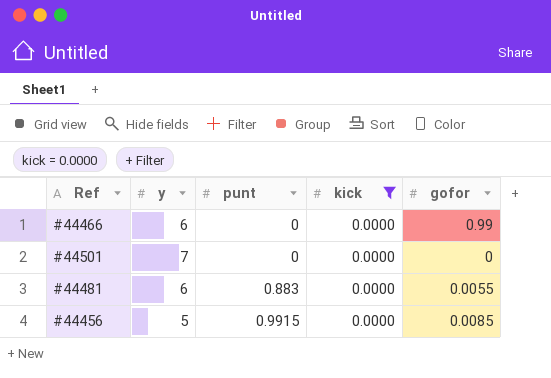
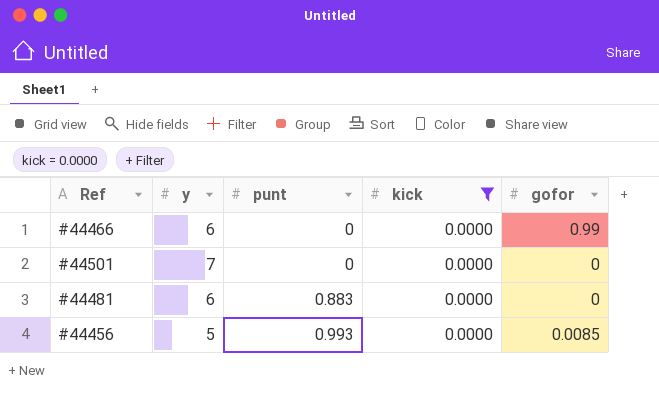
#44481 | gofor: 0.0055 -> 0
#44456 | punt: 0.9915 -> 0.993

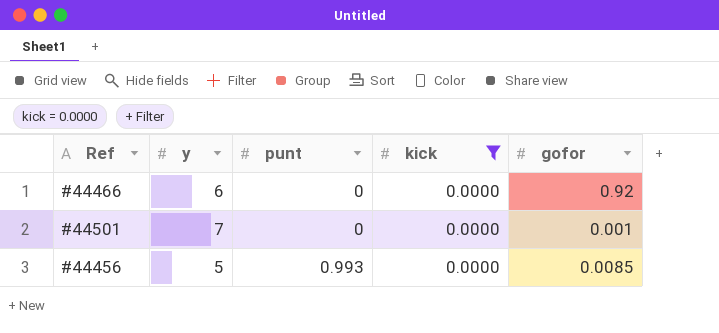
row #44481: 6 | 0.883 | 0.0000 | 0 -> none
#44466 | gofor: 0.99 -> 0.92
#44501 | gofor: 0 -> 0.001

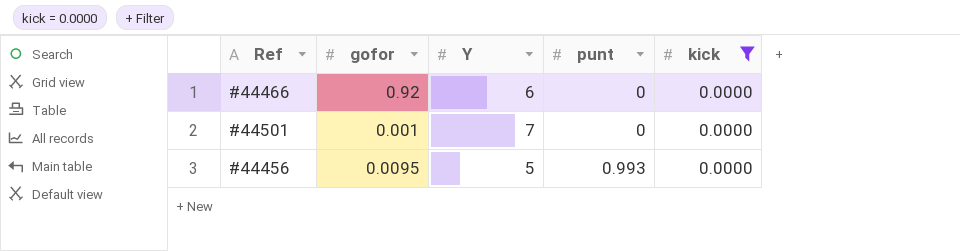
column gofor | position: 5 -> 2
column name: y -> Y
#44456 | gofor: 0.0085 -> 0.0095

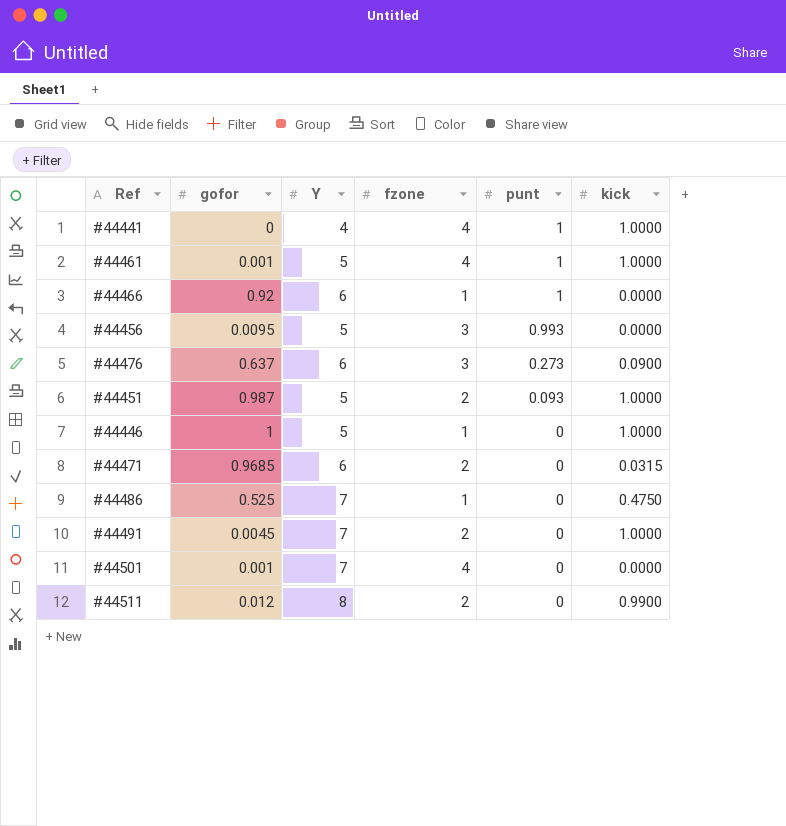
filter: kick = 0.0000 -> none
row order: punt ascending -> punt descending
column fzone | position: none -> 4
#44466 | punt: 0 -> 1

